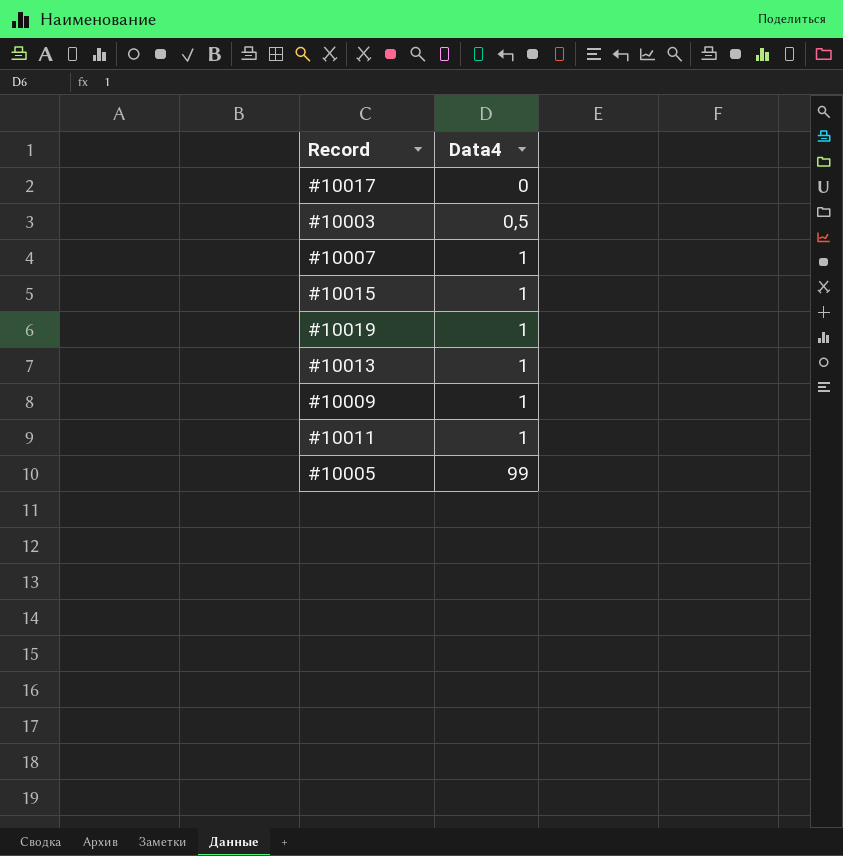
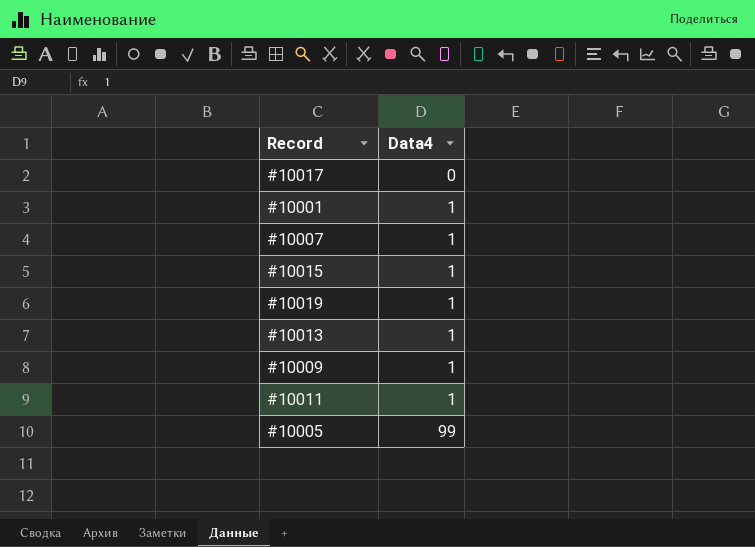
row #10003: 0,5 -> none
row #10001: none -> 1

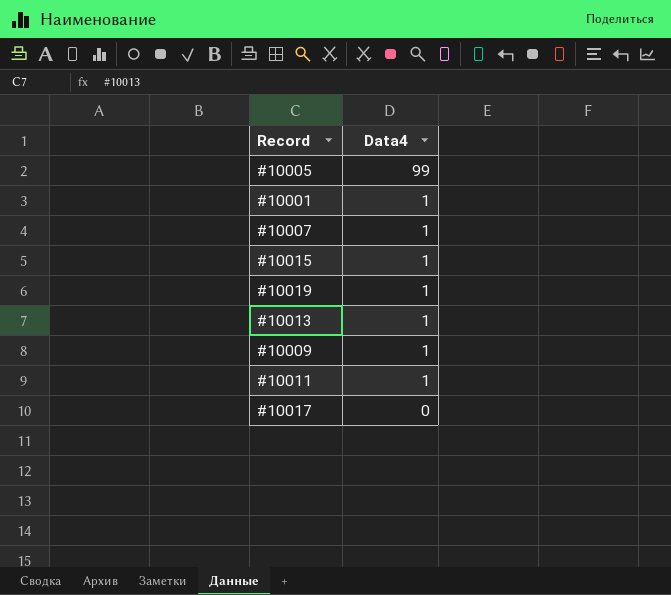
row order: Data4 ascending -> Data4 descending

